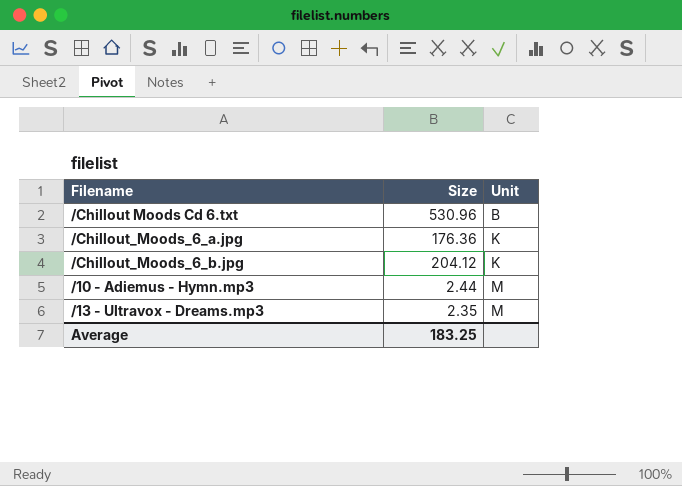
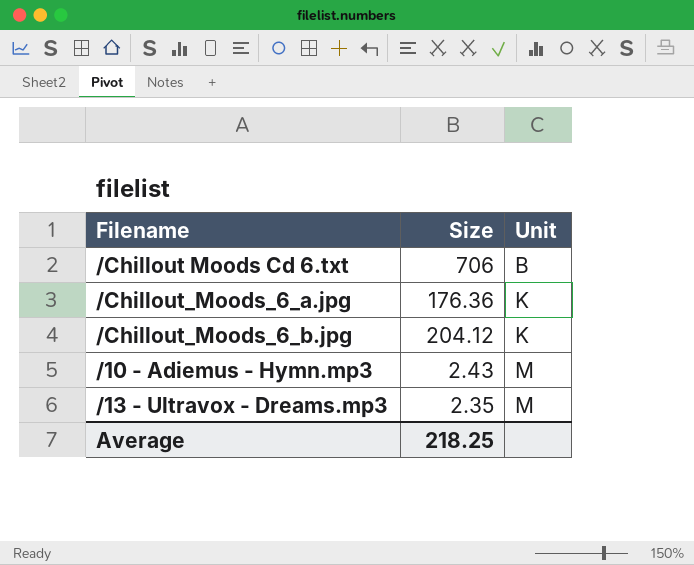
/Chillout Moods Cd 6.txt | Size: 530.96 -> 706
/10 - Adiemus - Hymn.mp3 | Size: 2.44 -> 2.43
Average | Size: 183.25 -> 218.25

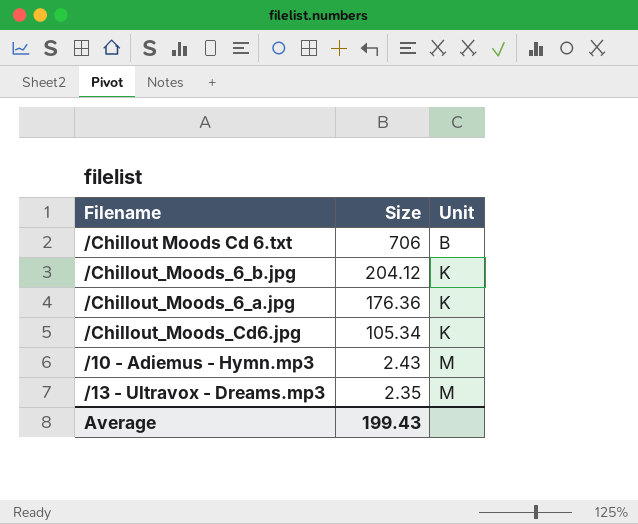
row order: Unit ascending -> Size descending
row /Chillout_Moods_Cd6.jpg: none -> 105.34 | K
Average | Size: 218.25 -> 199.43

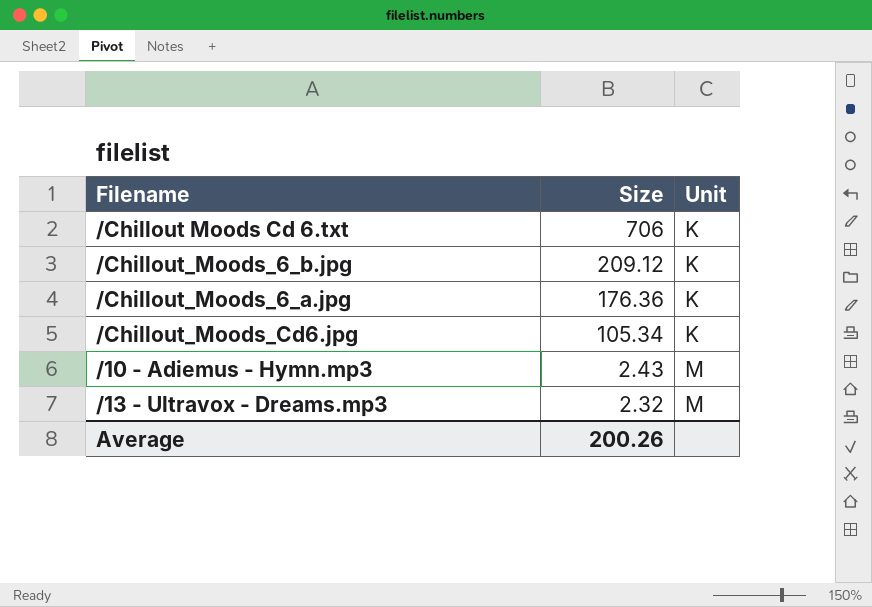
/Chillout Moods Cd 6.txt | Unit: B -> K
/Chillout_Moods_6_b.jpg | Size: 204.12 -> 209.12
/13 - Ultravox - Dreams.mp3 | Size: 2.35 -> 2.32
Average | Size: 199.43 -> 200.26

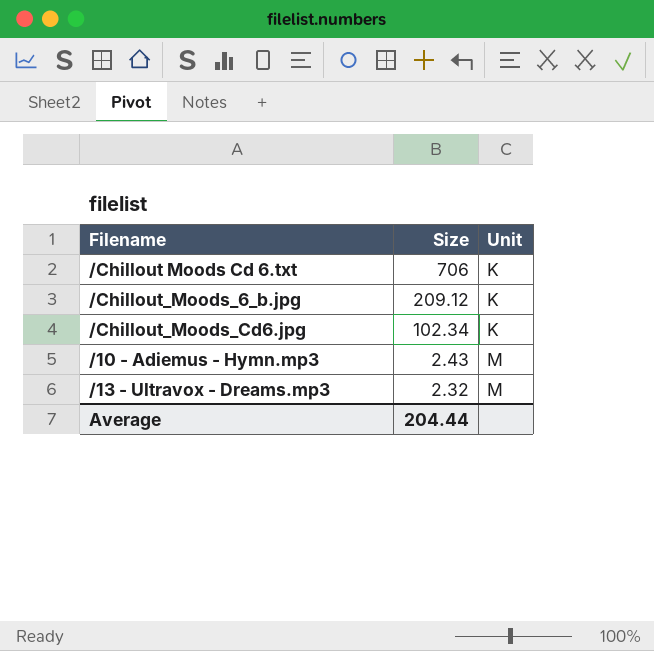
row /Chillout_Moods_6_a.jpg: 176.36 | K -> none
/Chillout_Moods_Cd6.jpg | Size: 105.34 -> 102.34
Average | Size: 200.26 -> 204.44

